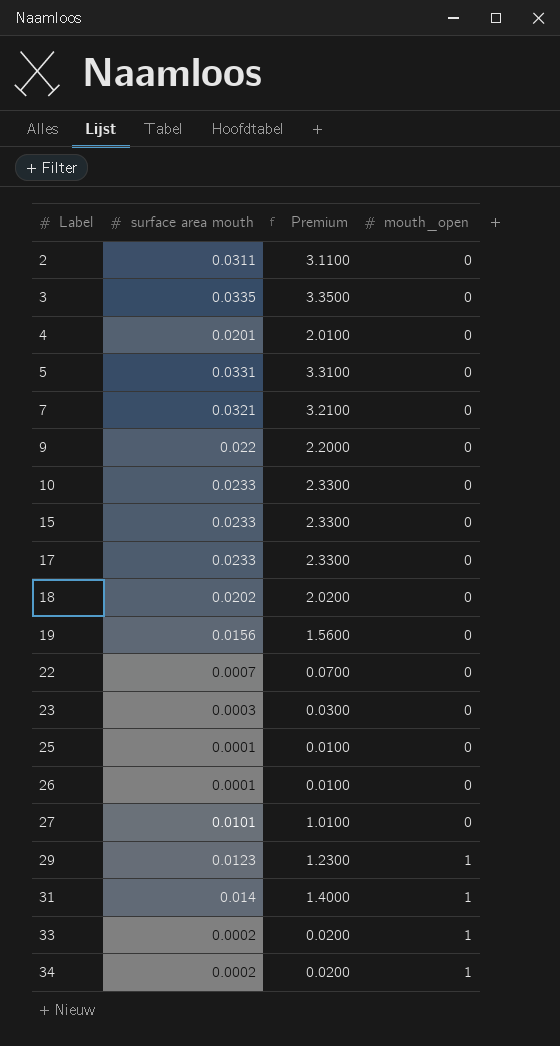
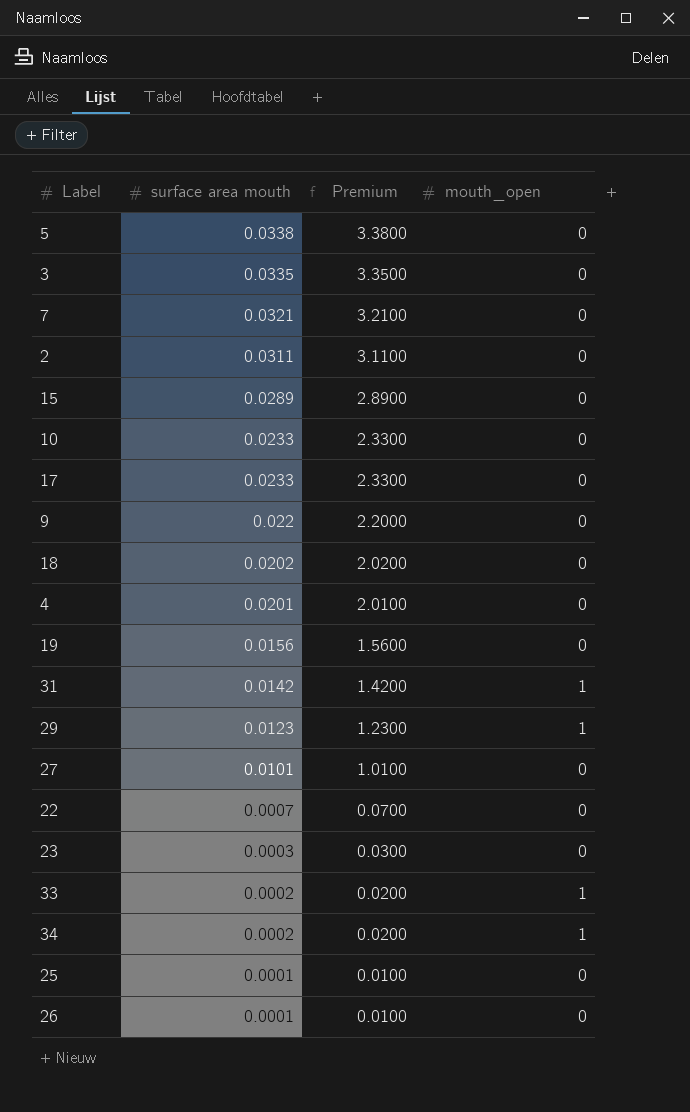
row order: Label ascending -> surface area mouth descending
5 | surface area mouth: 0.0331 -> 0.0338
5 | Premium: 3.3100 -> 3.3800
15 | surface area mouth: 0.0233 -> 0.0289
15 | Premium: 2.3300 -> 2.8900
31 | surface area mouth: 0.014 -> 0.0142
31 | Premium: 1.4000 -> 1.4200

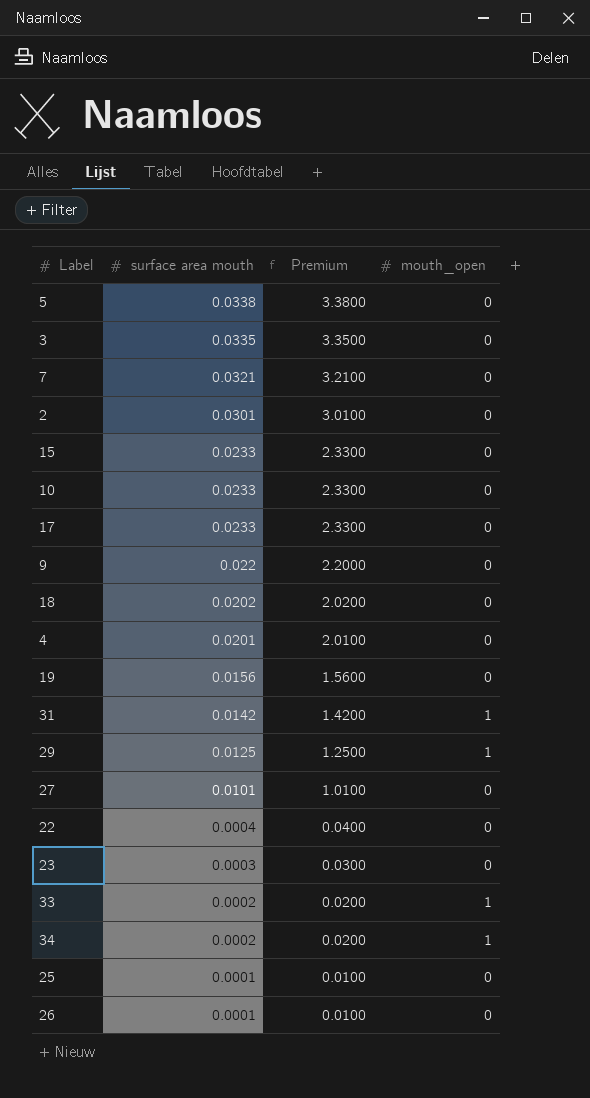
2 | surface area mouth: 0.0311 -> 0.0301
2 | Premium: 3.1100 -> 3.0100
15 | surface area mouth: 0.0289 -> 0.0233
15 | Premium: 2.8900 -> 2.3300
29 | surface area mouth: 0.0123 -> 0.0125
29 | Premium: 1.2300 -> 1.2500
22 | surface area mouth: 0.0007 -> 0.0004
22 | Premium: 0.0700 -> 0.0400

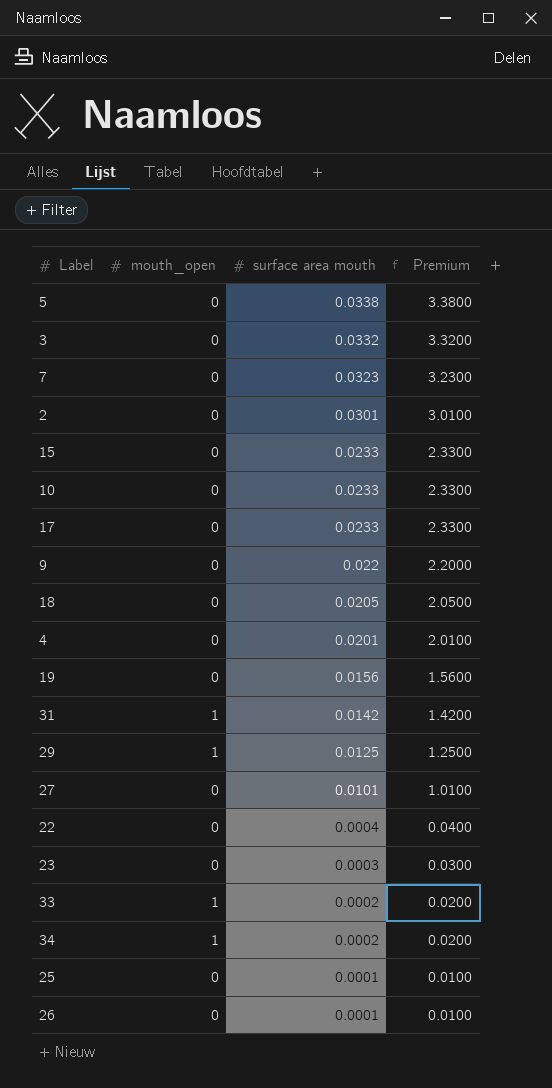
column mouth_open | position: 4 -> 2
3 | surface area mouth: 0.0335 -> 0.0332
3 | Premium: 3.3500 -> 3.3200
7 | surface area mouth: 0.0321 -> 0.0323
7 | Premium: 3.2100 -> 3.2300
18 | surface area mouth: 0.0202 -> 0.0205
18 | Premium: 2.0200 -> 2.0500

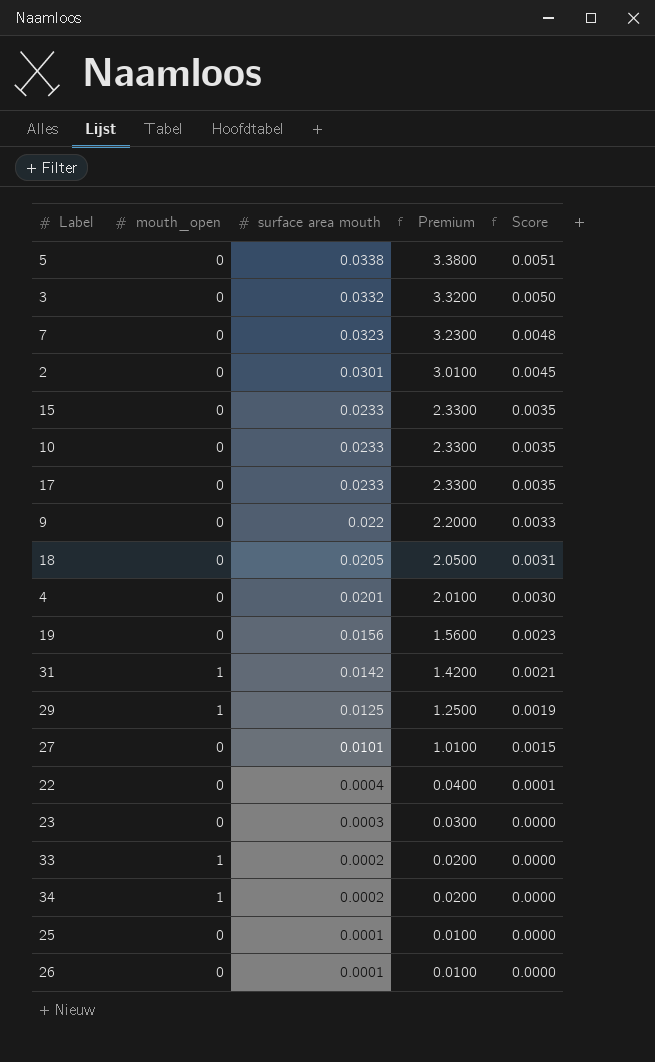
column Score | formula: none -> [surface area mouth] * 0.15

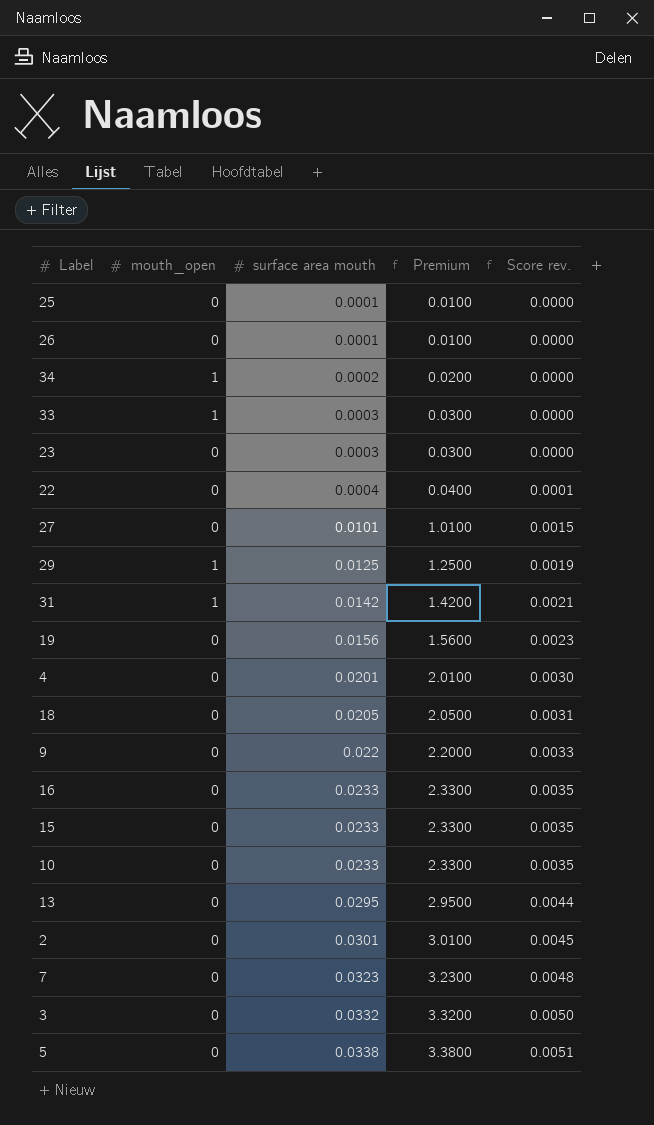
row order: surface area mouth descending -> surface area mouth ascending
column name: Score -> Score rev.
row 17: 0 | 0.0233 | 2.3300 | 0.0035 -> none
33 | surface area mouth: 0.0002 -> 0.0003
33 | Premium: 0.0200 -> 0.0300
row 16: none -> 0 | 0.0233 | 2.3300 | 0.0035
row 13: none -> 0 | 0.0295 | 2.9500 | 0.0044

